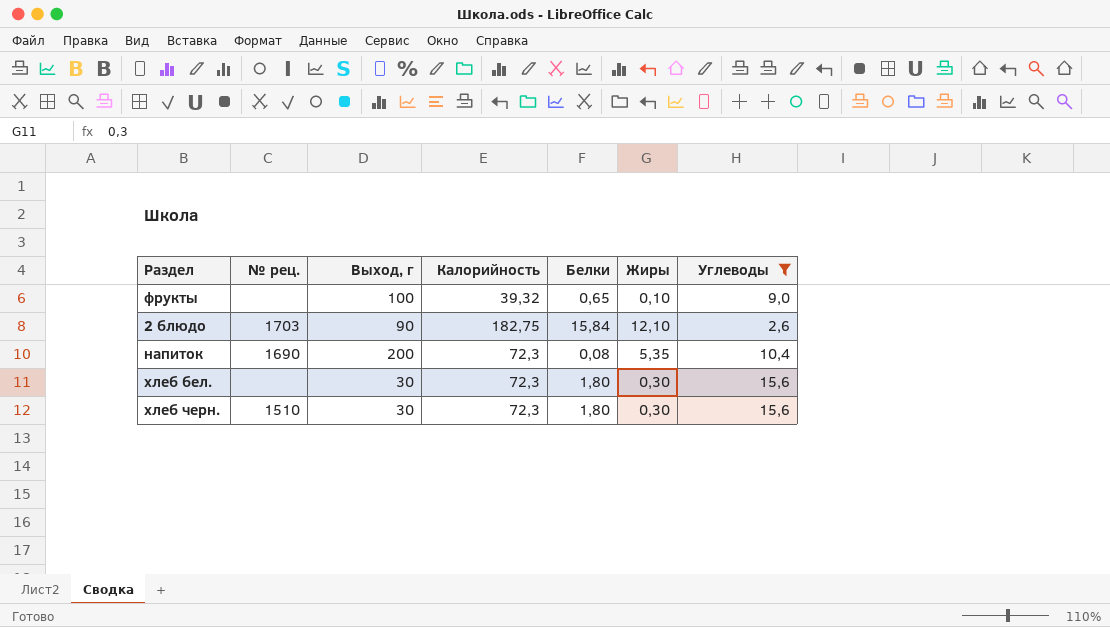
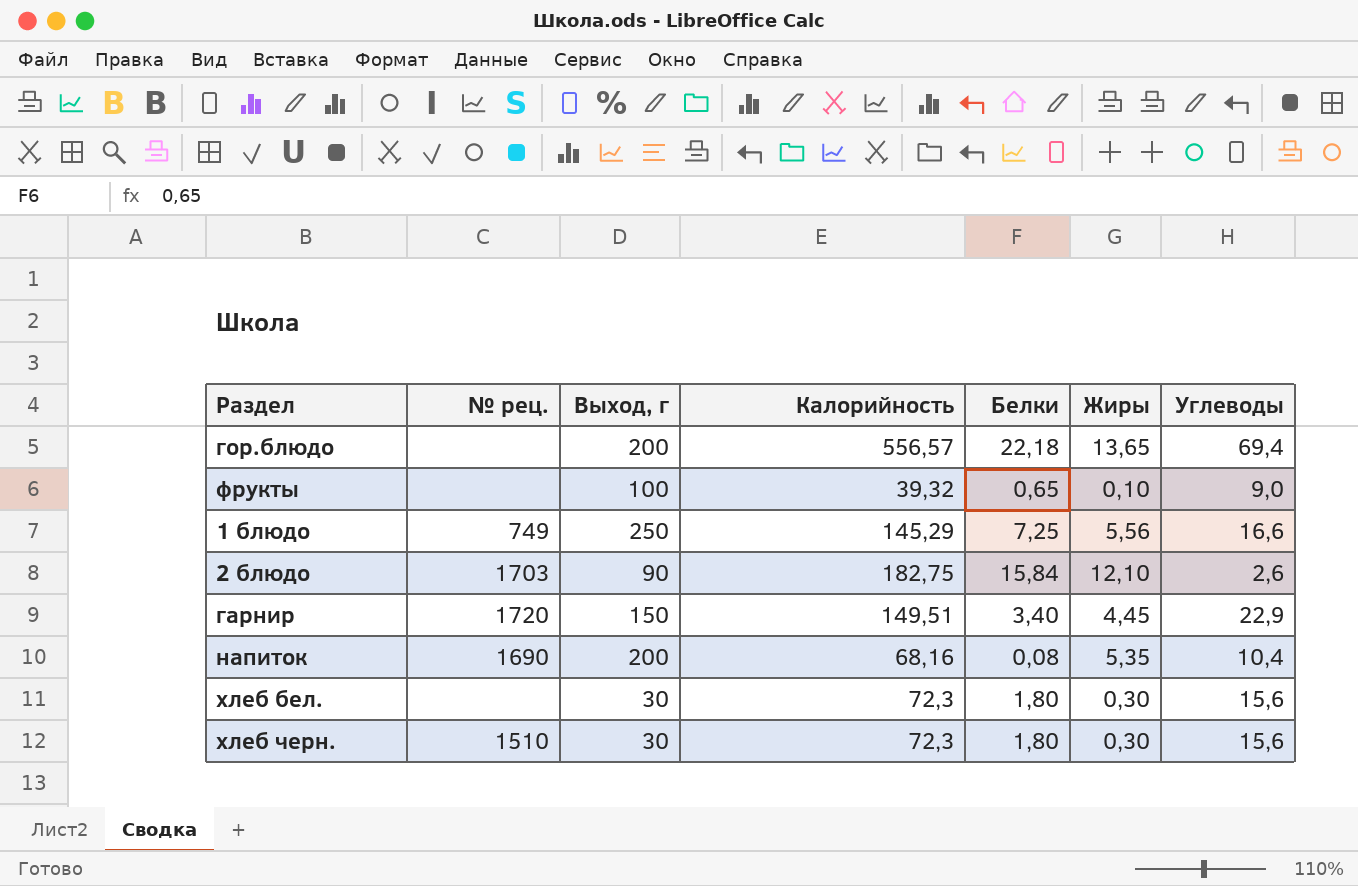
filter: Углеводы <= 15,6 -> none
напиток | Калорийность: 72,3 -> 68,16

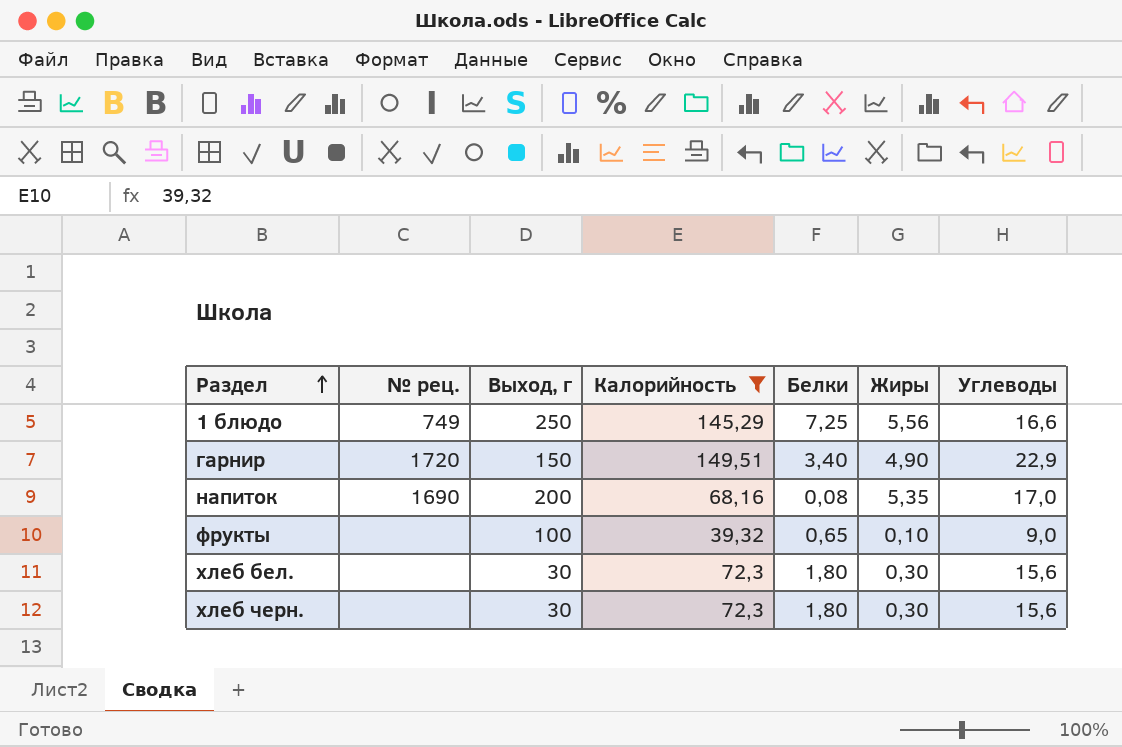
filter: none -> Калорийность <= 149,51
row order: none -> Раздел ascending
гарнир | Жиры: 4,45 -> 4,90
напиток | Углеводы: 10,4 -> 17,0
хлеб черн. | № рец.: 1510 -> none

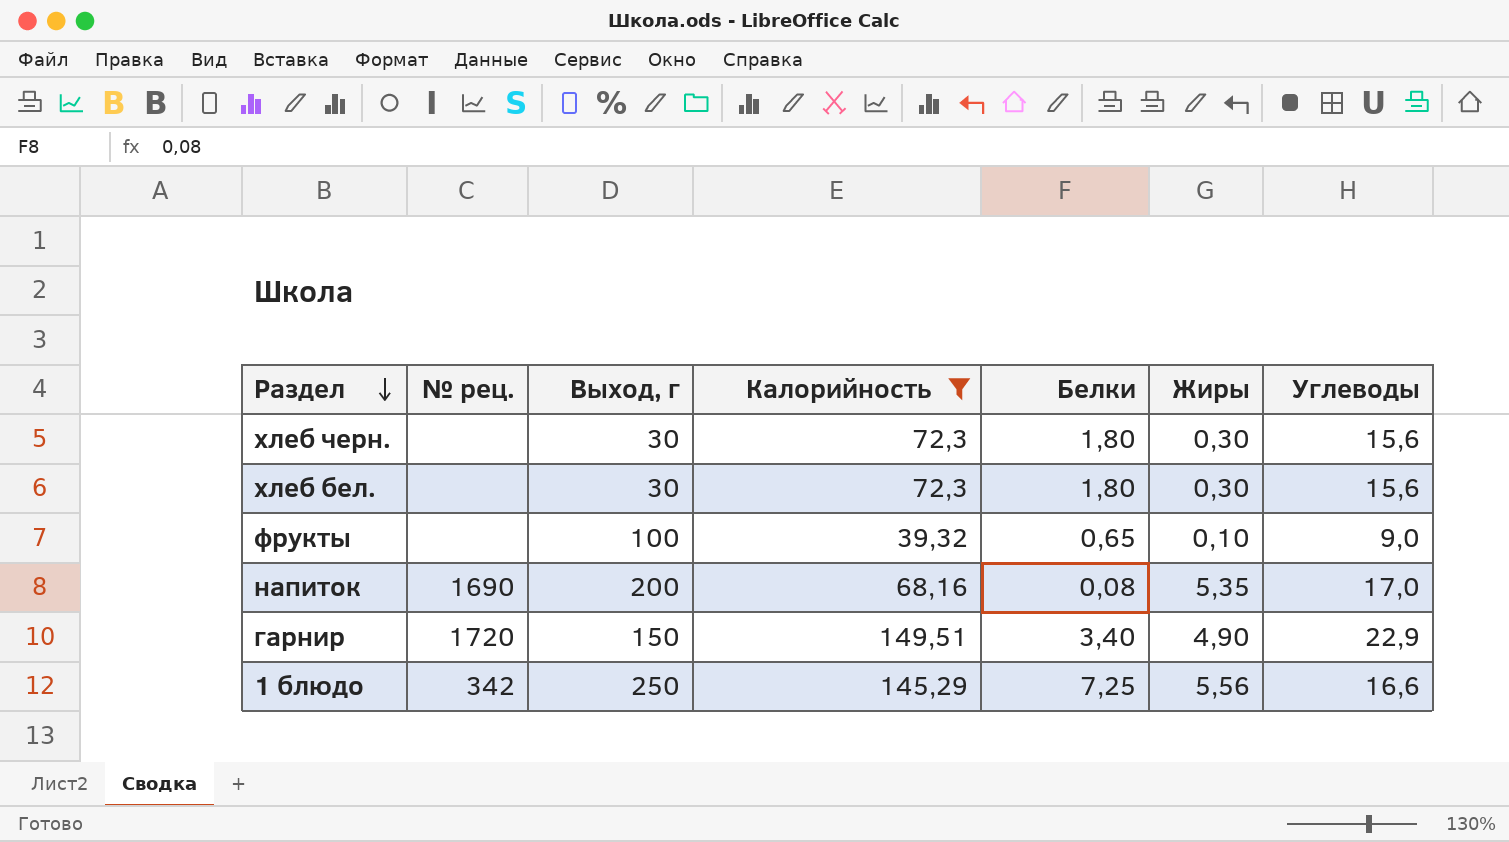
row order: Раздел ascending -> Раздел descending
1 блюдо | № рец.: 749 -> 342

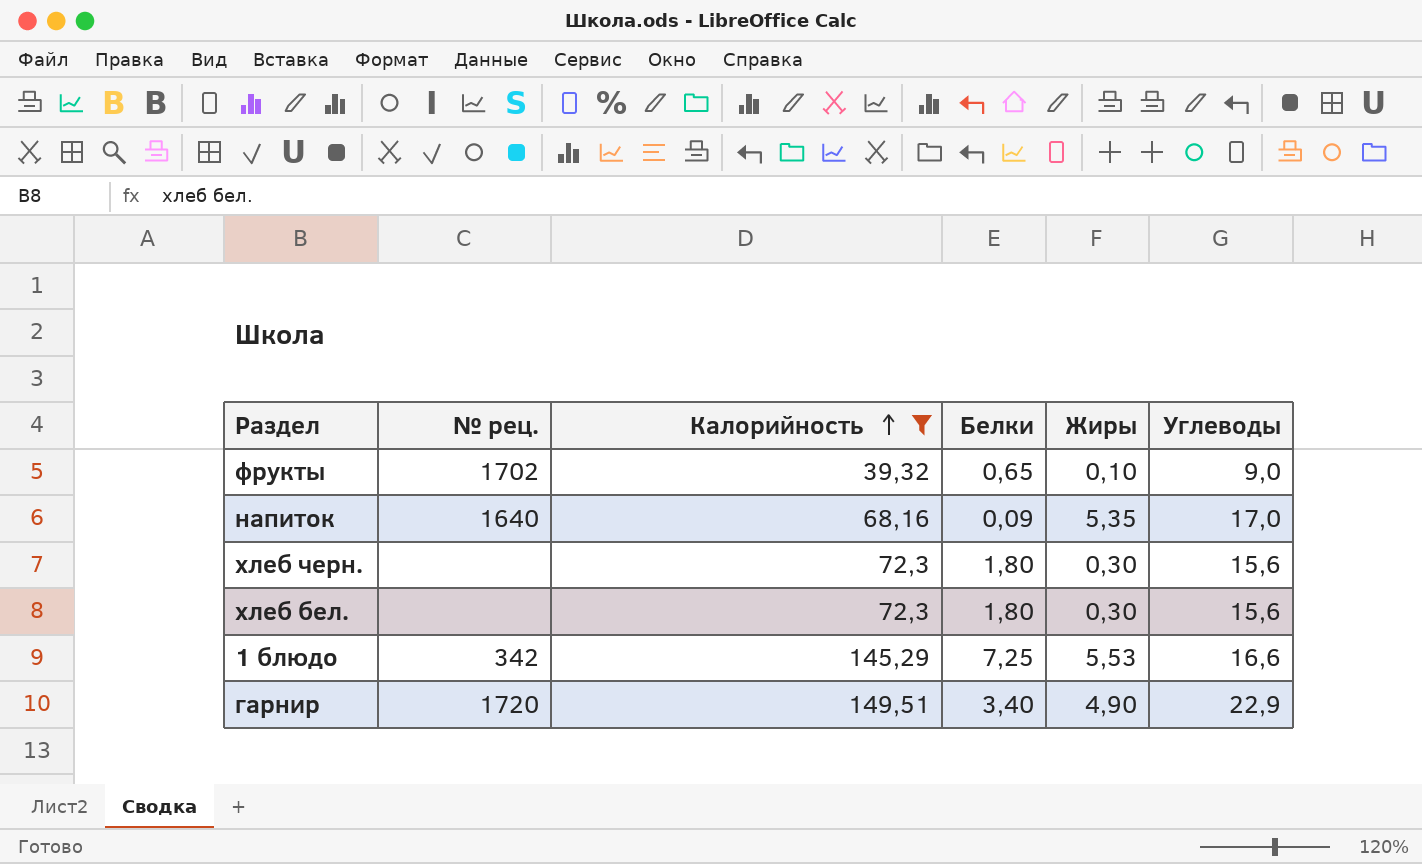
row order: Раздел descending -> Калорийность ascending
column Выход, г | position: 3 -> none
фрукты | № рец.: none -> 1702
напиток | № рец.: 1690 -> 1640
напиток | Белки: 0,08 -> 0,09
1 блюдо | Жиры: 5,56 -> 5,53

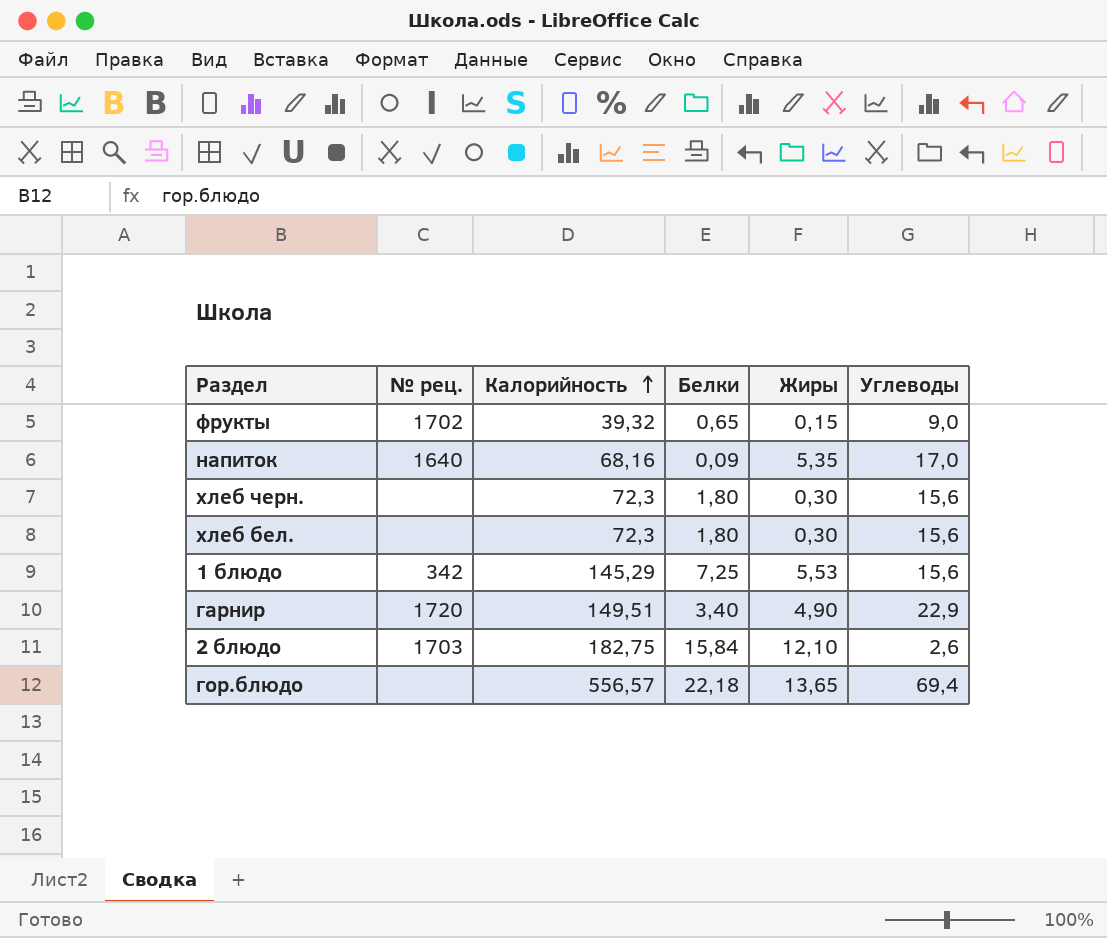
filter: Калорийность <= 149,51 -> none
фрукты | Жиры: 0,10 -> 0,15
1 блюдо | Углеводы: 16,6 -> 15,6

